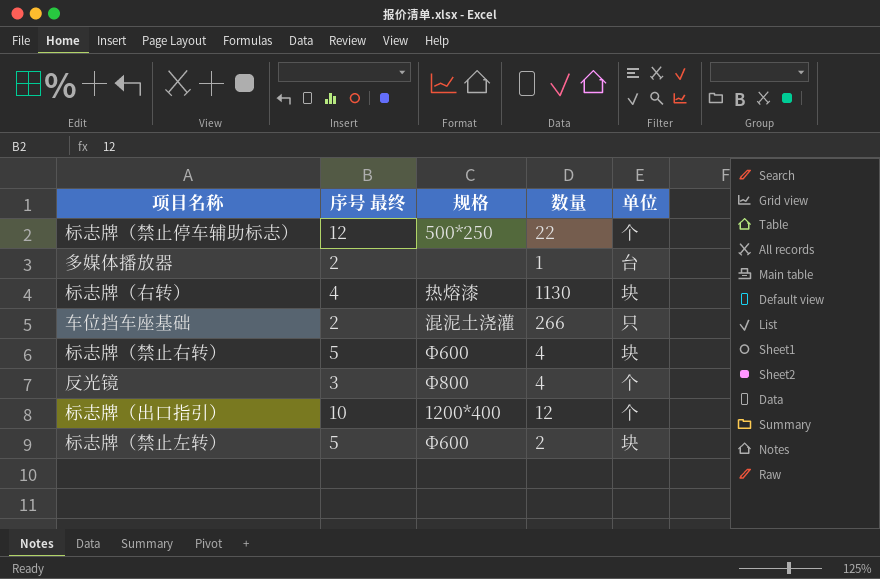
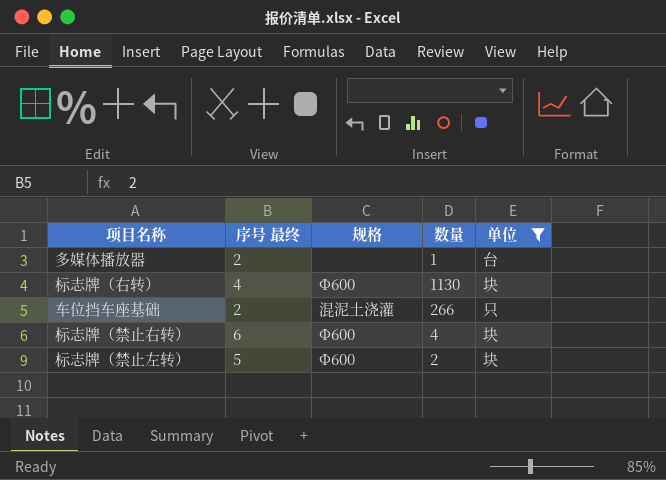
filter: none -> 单位 != 个
标志牌（右转） | 规格: 热熔漆 -> Φ600
标志牌（禁止右转） | 序号 最终: 5 -> 6

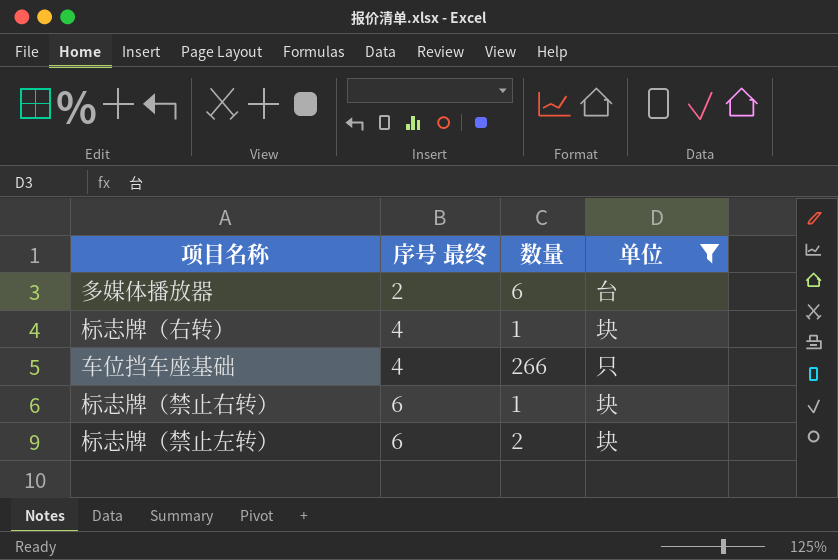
column 规格 | position: 3 -> none
多媒体播放器 | 数量: 1 -> 6
标志牌（右转） | 数量: 1130 -> 1
车位挡车座基础 | 序号 最终: 2 -> 4
标志牌（禁止右转） | 数量: 4 -> 1
标志牌（禁止左转） | 序号 最终: 5 -> 6

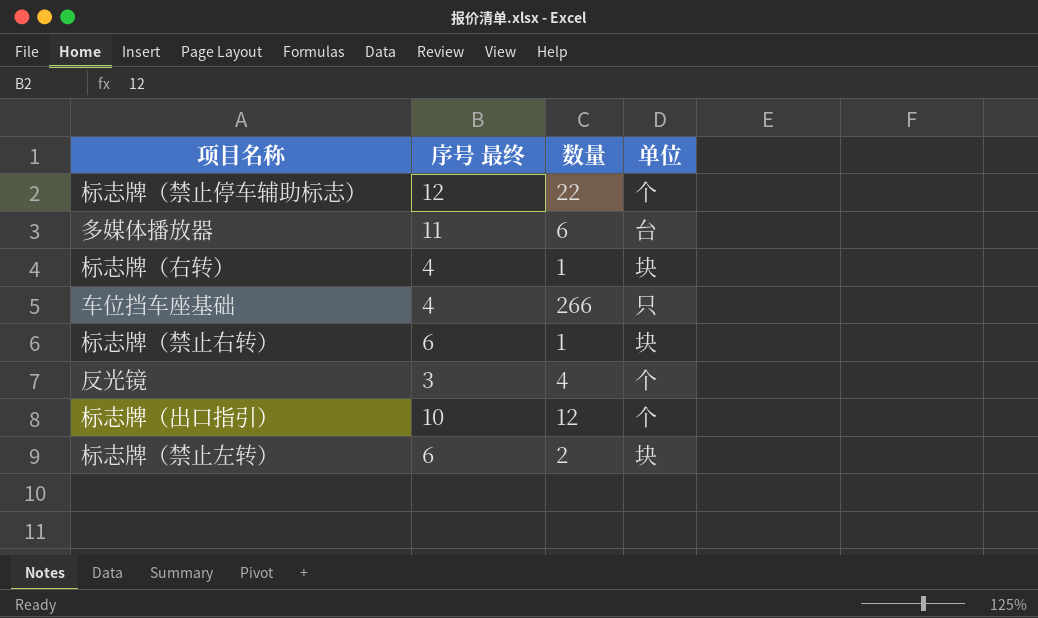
filter: 单位 != 个 -> none
多媒体播放器 | 序号 最终: 2 -> 11

